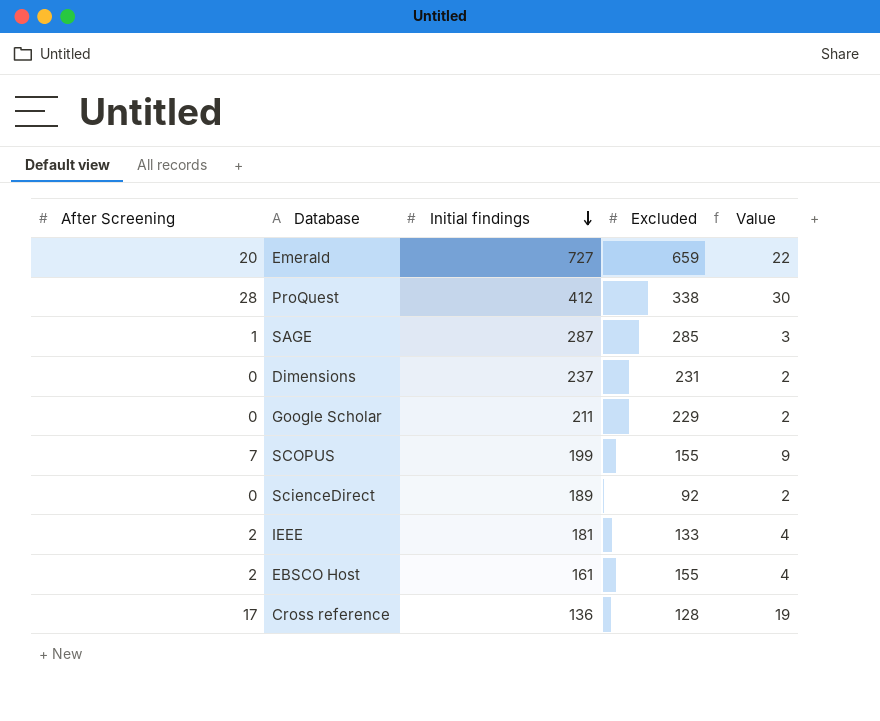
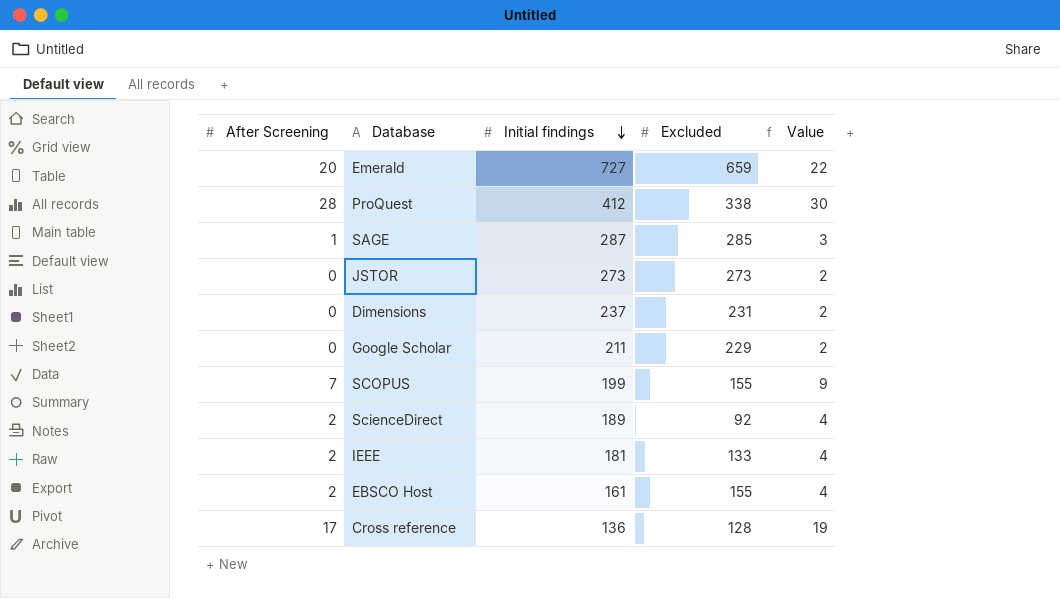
row JSTOR: none -> 0 | 273 | 273 | 2
ScienceDirect | After Screening: 0 -> 2
ScienceDirect | Value: 2 -> 4

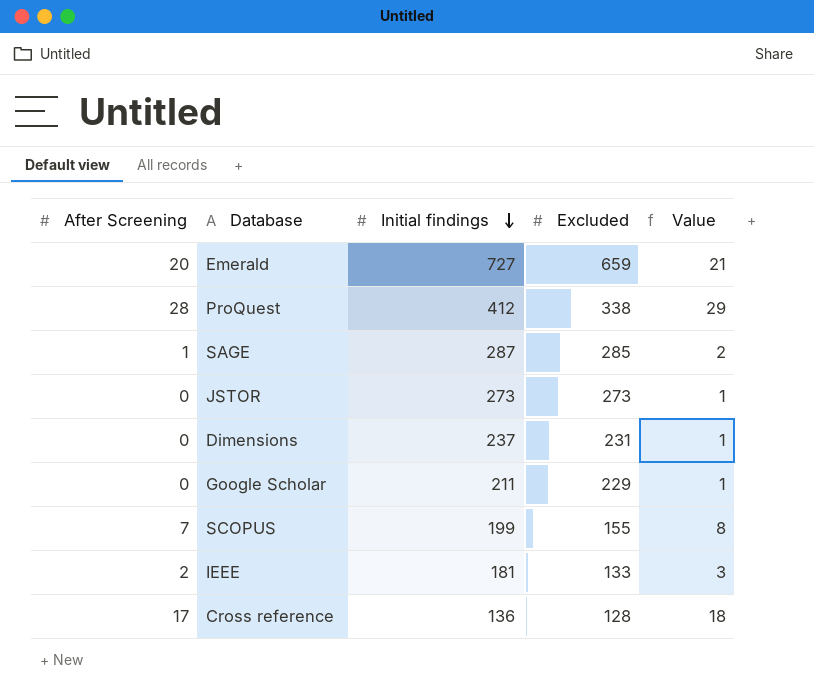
column Value | formula: [After Screening] + 2 -> [After Screening] + 1
row ScienceDirect: 2 | 189 | 92 | 4 -> none
row EBSCO Host: 2 | 161 | 155 | 4 -> none

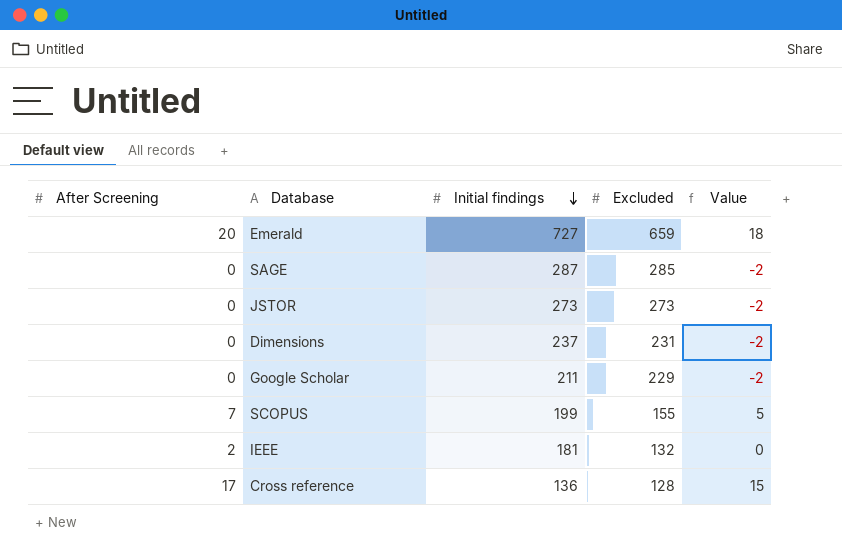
column Value | formula: [After Screening] + 1 -> [After Screening] - 2
row ProQuest: 28 | 412 | 338 | 29 -> none
SAGE | After Screening: 1 -> 0
IEEE | Excluded: 133 -> 132

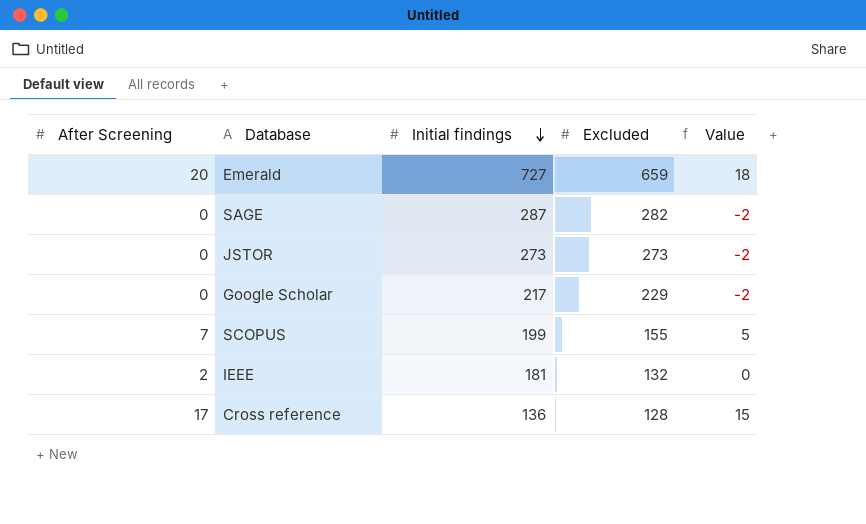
row Dimensions: 0 | 237 | 231 | -2 -> none
SAGE | Excluded: 285 -> 282
Google Scholar | Initial findings: 211 -> 217

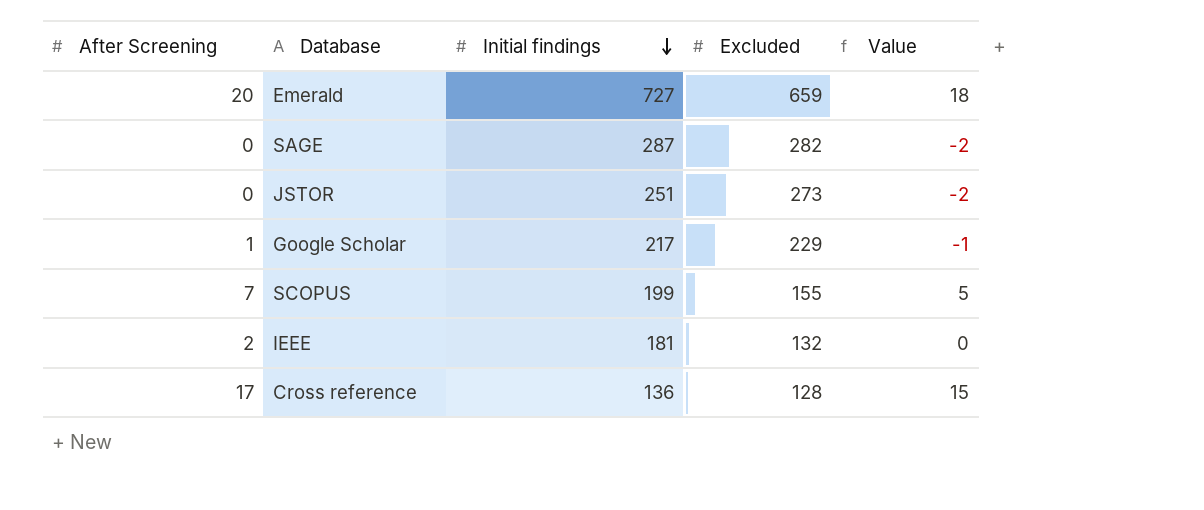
JSTOR | Initial findings: 273 -> 251
Google Scholar | After Screening: 0 -> 1
Google Scholar | Value: -2 -> -1

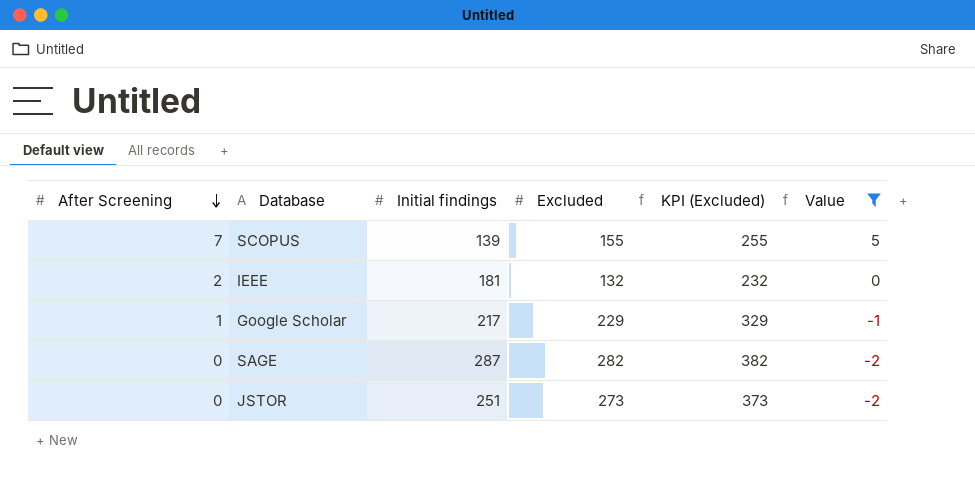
filter: none -> Value <= 5
row order: Initial findings descending -> After Screening descending
column KPI (Excluded) | formula: none -> [Excluded] + 100
SCOPUS | Initial findings: 199 -> 139

